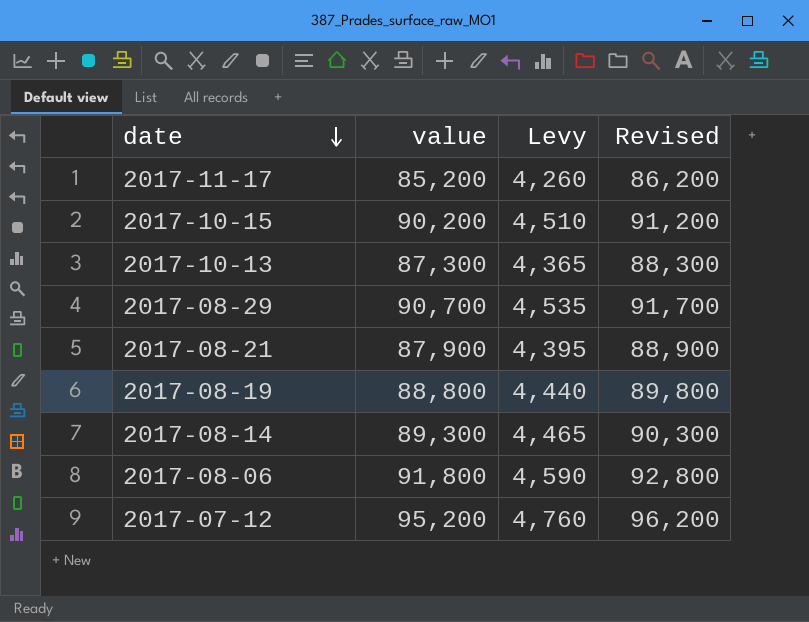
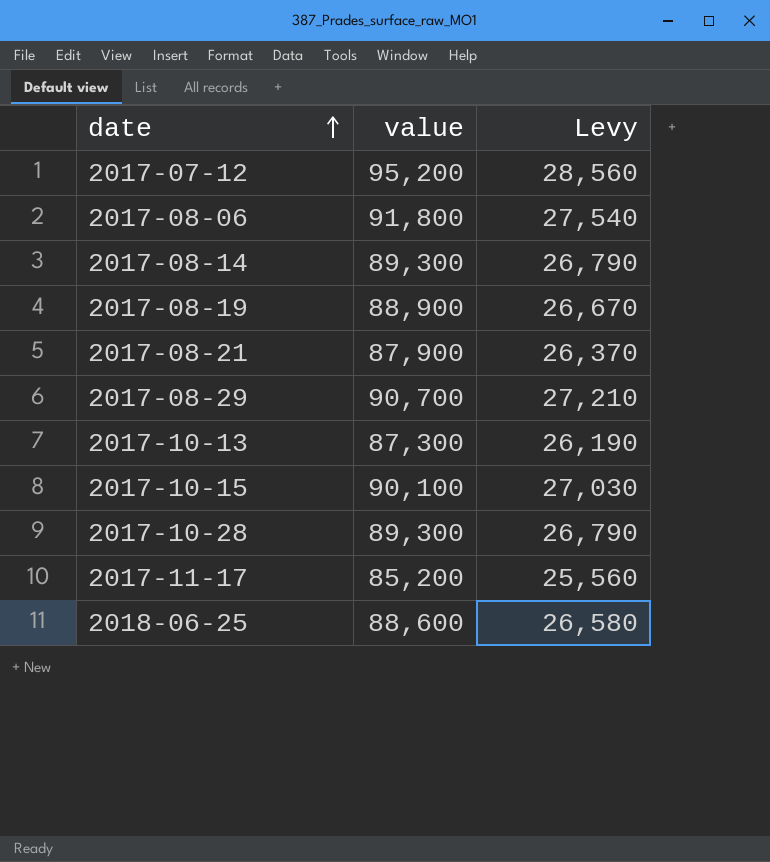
row order: date descending -> date ascending
column Revised | formula: [value] + 1000 -> none
column Levy | formula: [value] * 0.05 -> [value] * 0.3
2017-08-19 | value: 88,800 -> 88,900
2017-10-15 | value: 90,200 -> 90,100
row 2017-10-28: none -> 89,300 | 26,790
row 2018-06-25: none -> 88,600 | 26,580

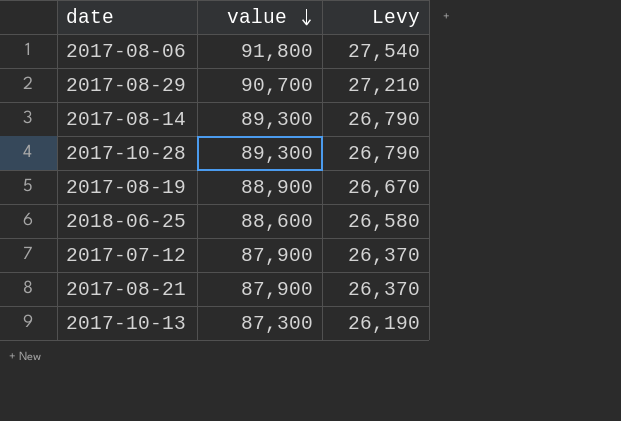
row order: date ascending -> value descending
row 2017-10-15: 90,100 | 27,030 -> none
row 2017-11-17: 85,200 | 25,560 -> none
2017-07-12 | value: 95,200 -> 87,900
2017-07-12 | Levy: 28,560 -> 26,370

